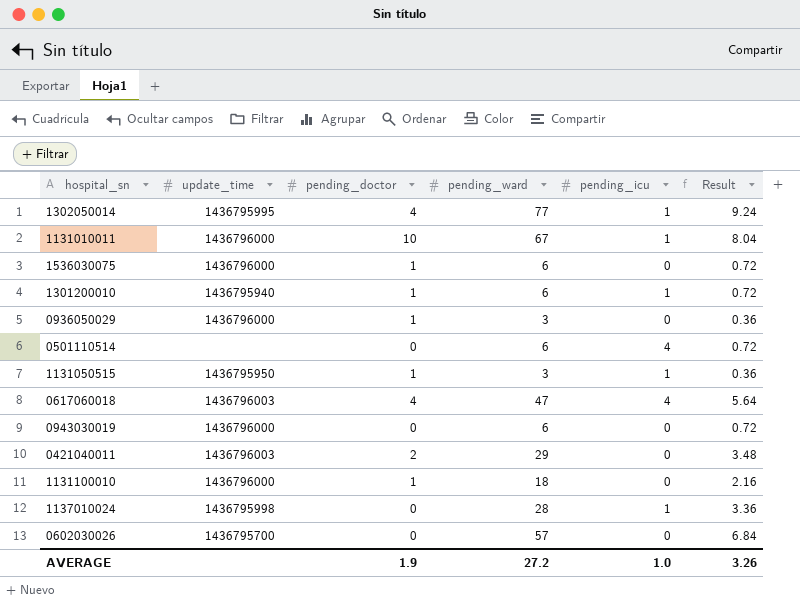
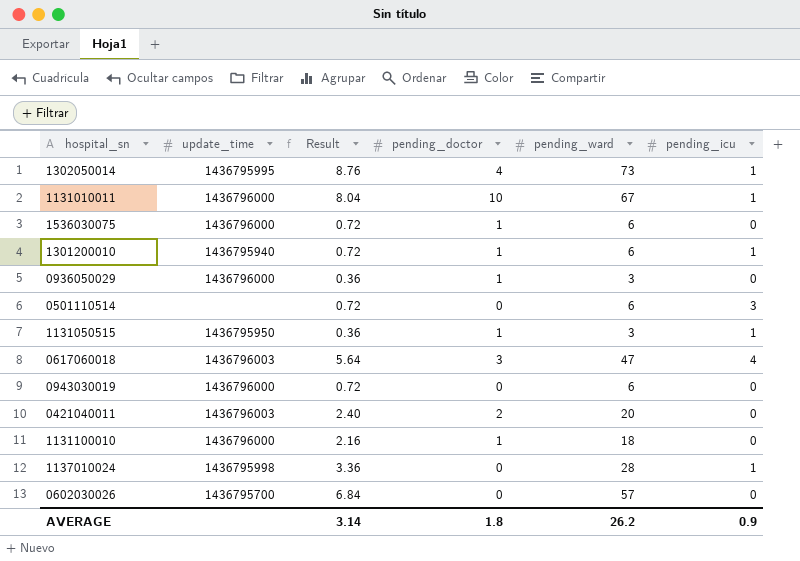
column Result | position: 6 -> 3
1302050014 | Result: 9.24 -> 8.76
1302050014 | pending_ward: 77 -> 73
0501110514 | pending_icu: 4 -> 3
0617060018 | pending_doctor: 4 -> 3
0421040011 | Result: 3.48 -> 2.40
0421040011 | pending_ward: 29 -> 20
AVERAGE | Result: 3.26 -> 3.14
AVERAGE | pending_doctor: 1.9 -> 1.8
AVERAGE | pending_ward: 27.2 -> 26.2
AVERAGE | pending_icu: 1.0 -> 0.9

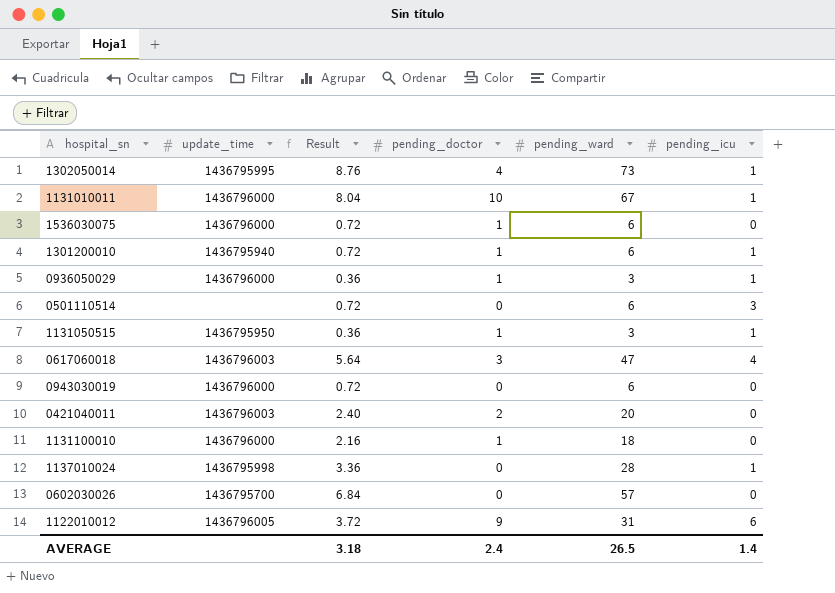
0936050029 | pending_icu: 0 -> 1
row 1122010012: none -> 1436796005 | 3.72 | 9 | 31 | 6
AVERAGE | Result: 3.14 -> 3.18
AVERAGE | pending_doctor: 1.8 -> 2.4
AVERAGE | pending_ward: 26.2 -> 26.5
AVERAGE | pending_icu: 0.9 -> 1.4

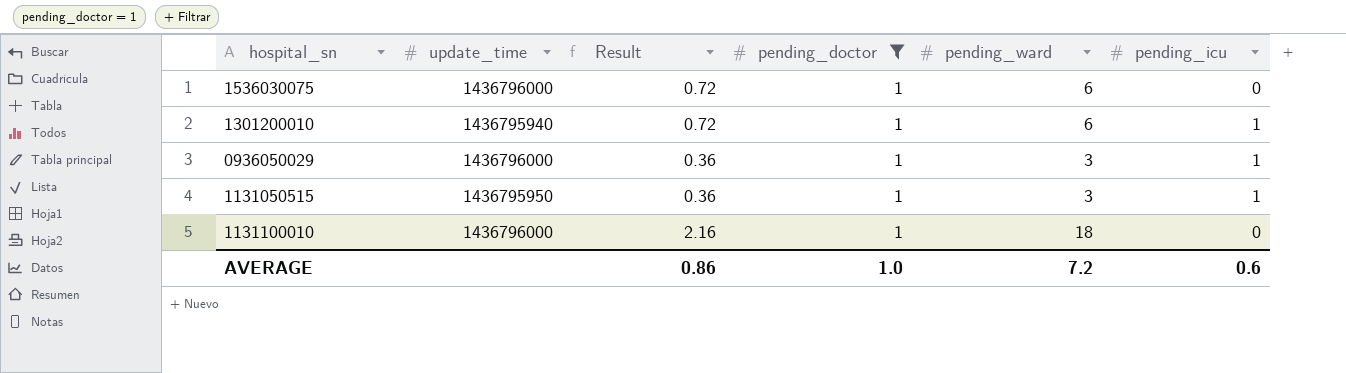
filter: none -> pending_doctor = 1
AVERAGE | Result: 3.18 -> 0.86
AVERAGE | pending_doctor: 2.4 -> 1.0
AVERAGE | pending_ward: 26.5 -> 7.2
AVERAGE | pending_icu: 1.4 -> 0.6

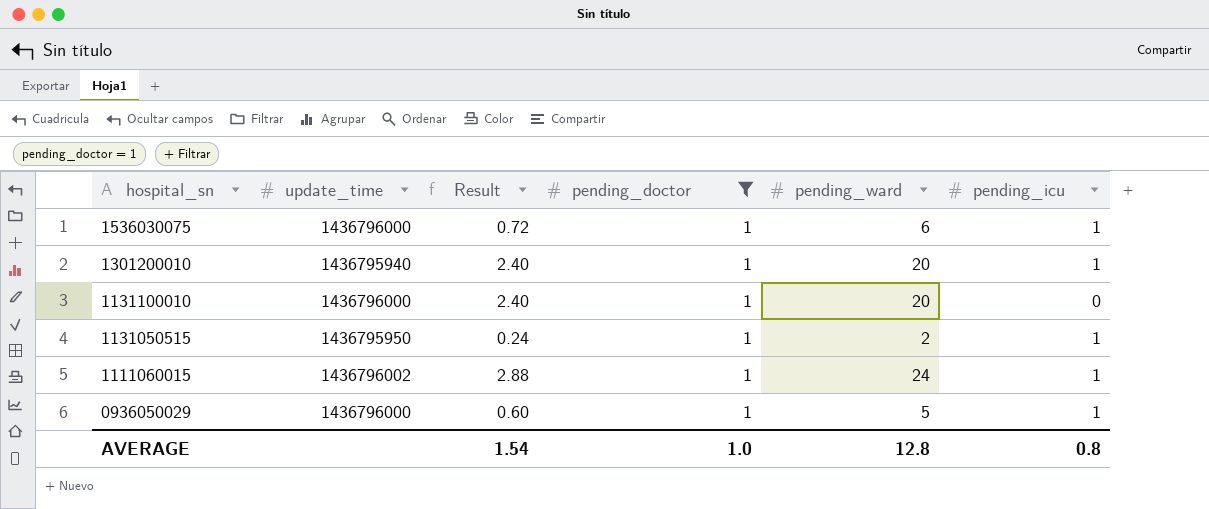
row order: none -> hospital_sn descending
1536030075 | pending_icu: 0 -> 1
1301200010 | Result: 0.72 -> 2.40
1301200010 | pending_ward: 6 -> 20
1131100010 | Result: 2.16 -> 2.40
1131100010 | pending_ward: 18 -> 20
1131050515 | Result: 0.36 -> 0.24
1131050515 | pending_ward: 3 -> 2
row 1111060015: none -> 1436796002 | 2.88 | 1 | 24 | 1
0936050029 | Result: 0.36 -> 0.60
0936050029 | pending_ward: 3 -> 5
AVERAGE | Result: 0.86 -> 1.54
AVERAGE | pending_ward: 7.2 -> 12.8
AVERAGE | pending_icu: 0.6 -> 0.8

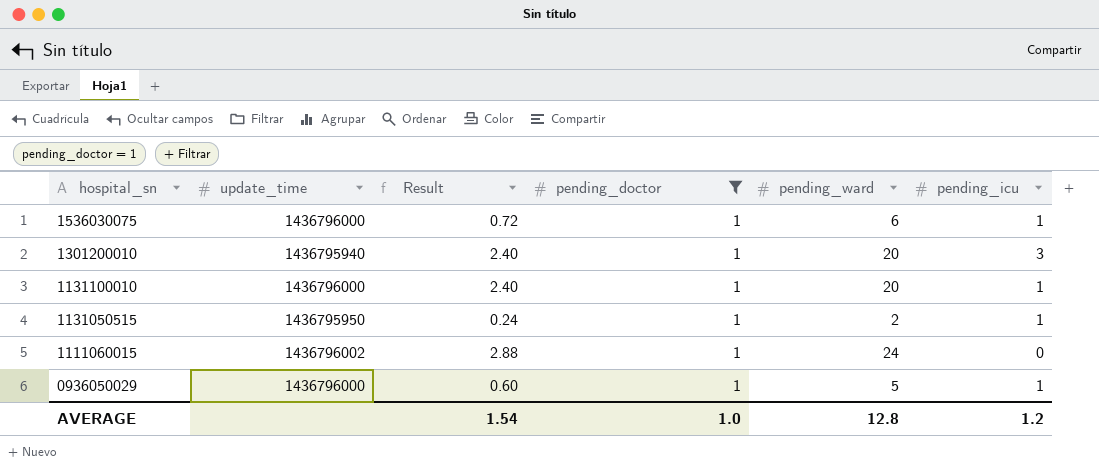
1301200010 | pending_icu: 1 -> 3
1131100010 | pending_icu: 0 -> 1
1111060015 | pending_icu: 1 -> 0
AVERAGE | pending_icu: 0.8 -> 1.2

